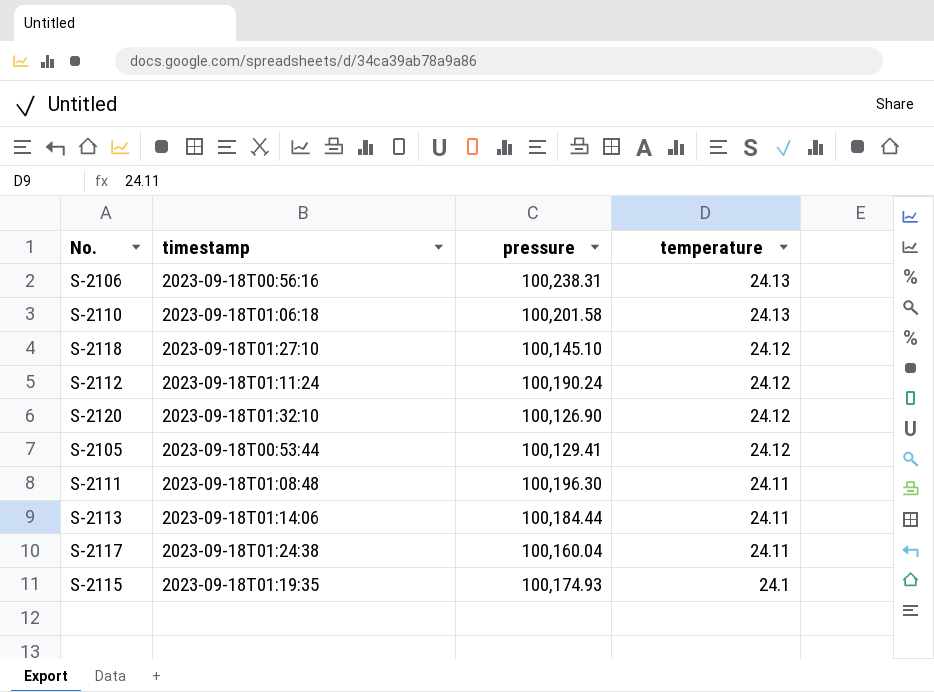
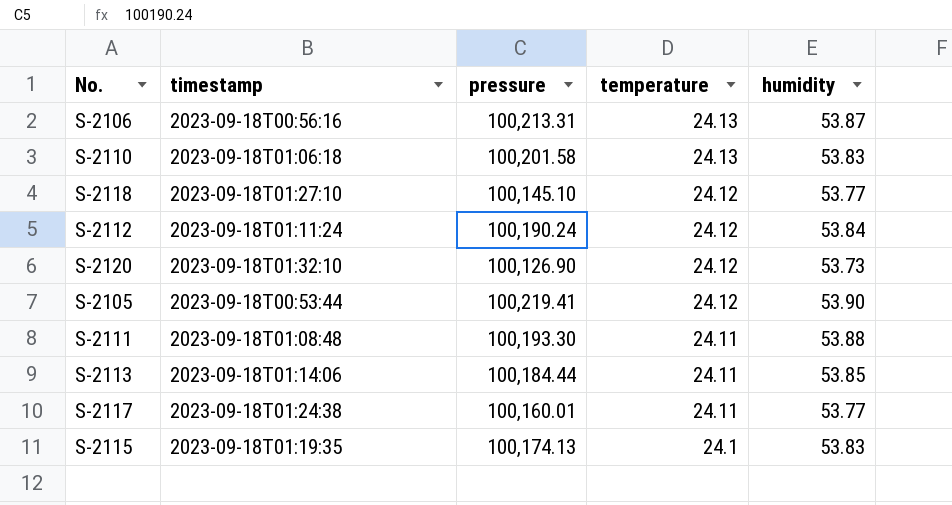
column humidity | position: none -> 5
S-2106 | pressure: 100,238.31 -> 100,213.31
S-2105 | pressure: 100,129.41 -> 100,219.41
S-2111 | pressure: 100,196.30 -> 100,193.30
S-2117 | pressure: 100,160.04 -> 100,160.01
S-2115 | pressure: 100,174.93 -> 100,174.13

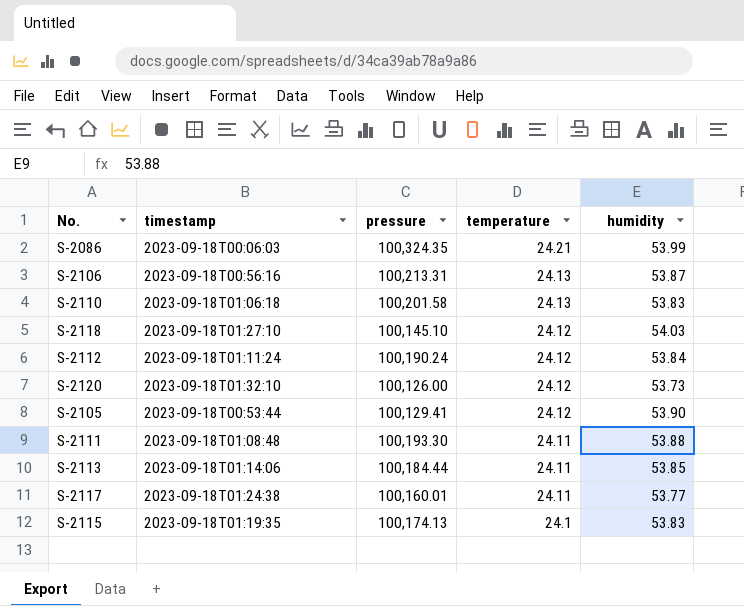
row S-2086: none -> 2023-09-18T00:06:03 | 100,324.35 | 24.21 | 53.99
S-2118 | humidity: 53.77 -> 54.03
S-2120 | pressure: 100,126.90 -> 100,126.00
S-2105 | pressure: 100,219.41 -> 100,129.41

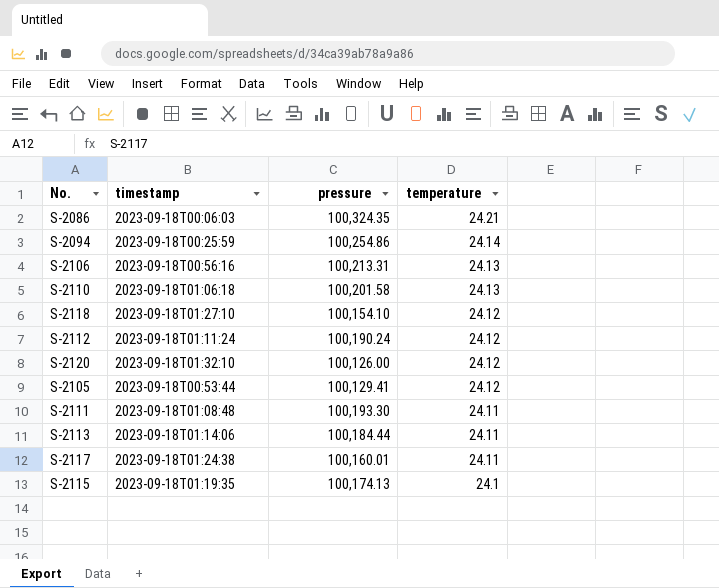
column humidity | position: 5 -> none
row S-2094: none -> 2023-09-18T00:25:59 | 100,254.86 | 24.14
S-2118 | pressure: 100,145.10 -> 100,154.10

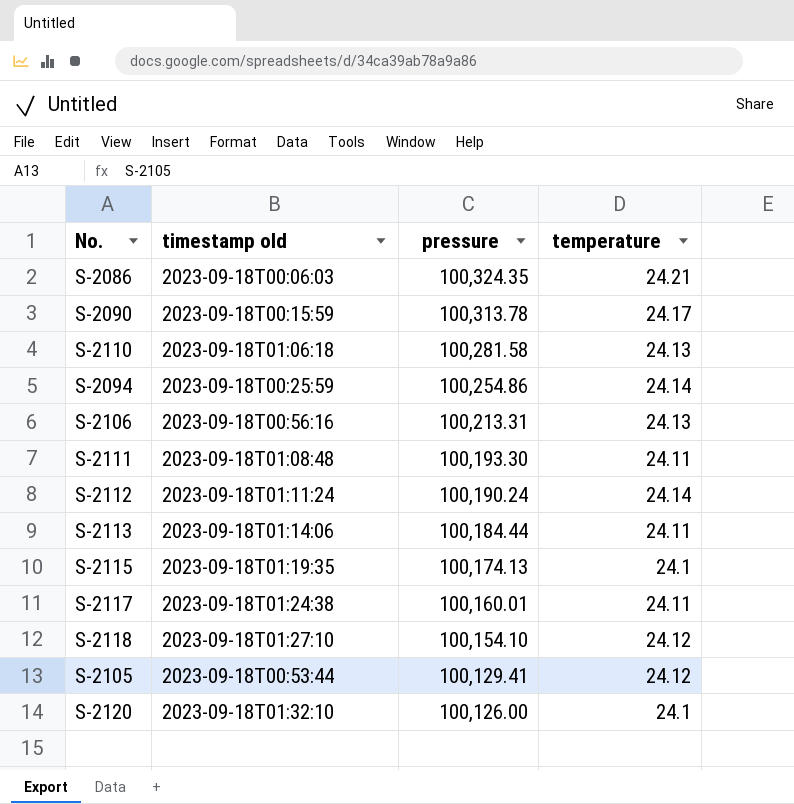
row order: temperature descending -> pressure descending
column name: timestamp -> timestamp old
row S-2090: none -> 2023-09-18T00:15:59 | 100,313.78 | 24.17
S-2110 | pressure: 100,201.58 -> 100,281.58
S-2112 | temperature: 24.12 -> 24.14
S-2120 | temperature: 24.12 -> 24.1

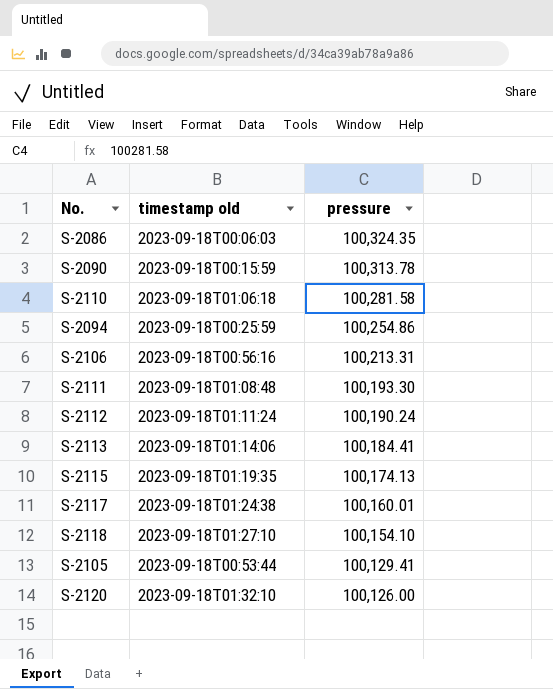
column temperature | position: 4 -> none
S-2113 | pressure: 100,184.44 -> 100,184.41

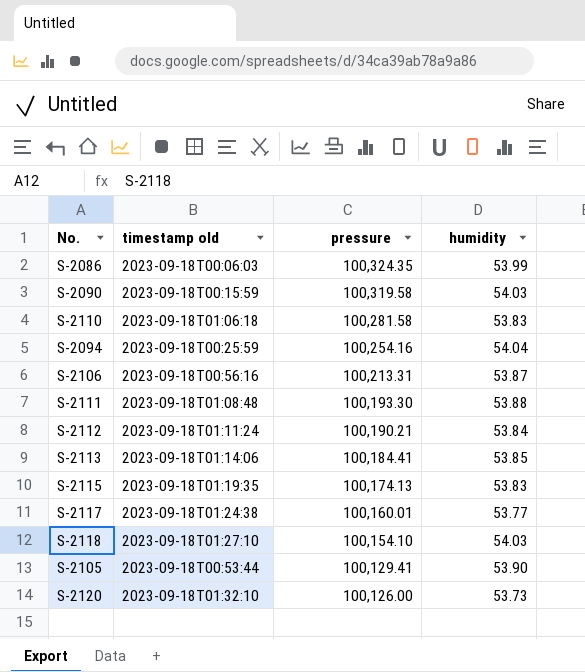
column humidity | position: none -> 4
S-2090 | pressure: 100,313.78 -> 100,319.58
S-2094 | pressure: 100,254.86 -> 100,254.16
S-2112 | pressure: 100,190.24 -> 100,190.21

